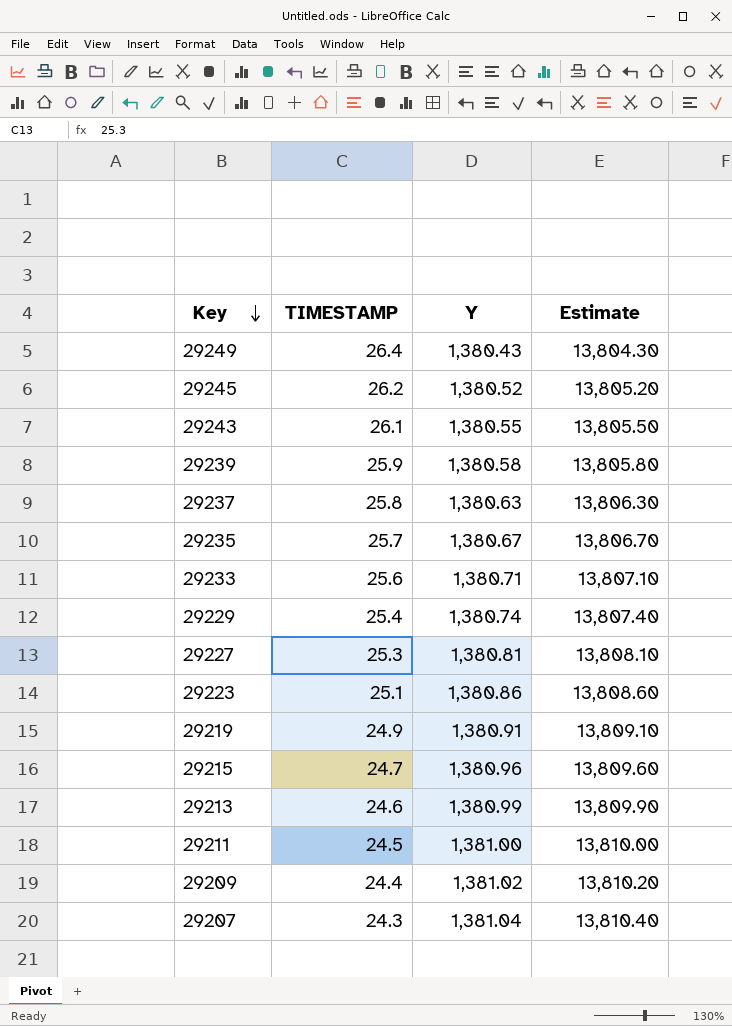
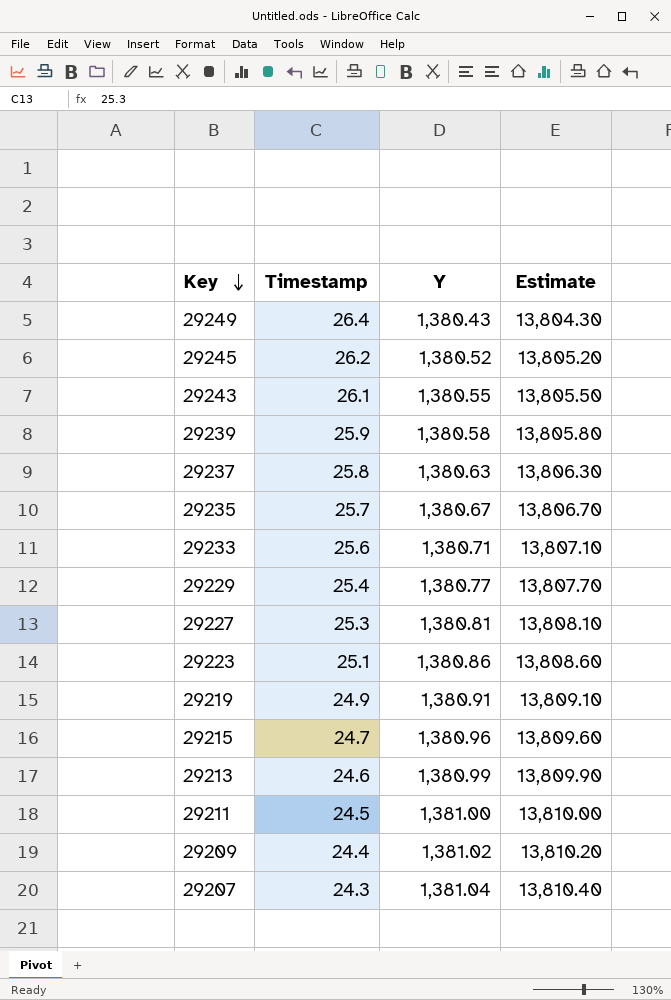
column name: TIMESTAMP -> Timestamp
29229 | Y: 1,380.74 -> 1,380.77
29229 | Estimate: 13,807.40 -> 13,807.70

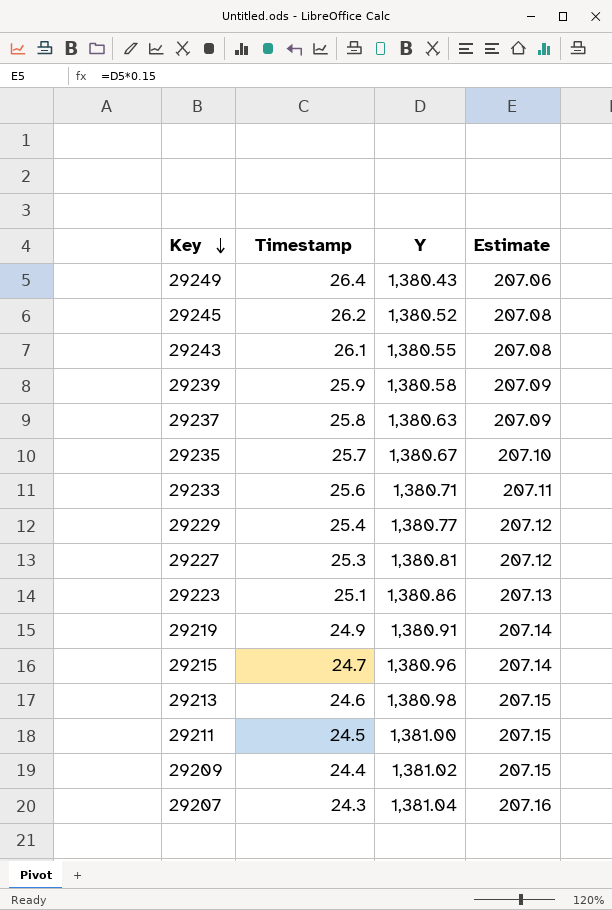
column Estimate | formula: [Y] * 10 -> [Y] * 0.15
29213 | Y: 1,380.99 -> 1,380.98

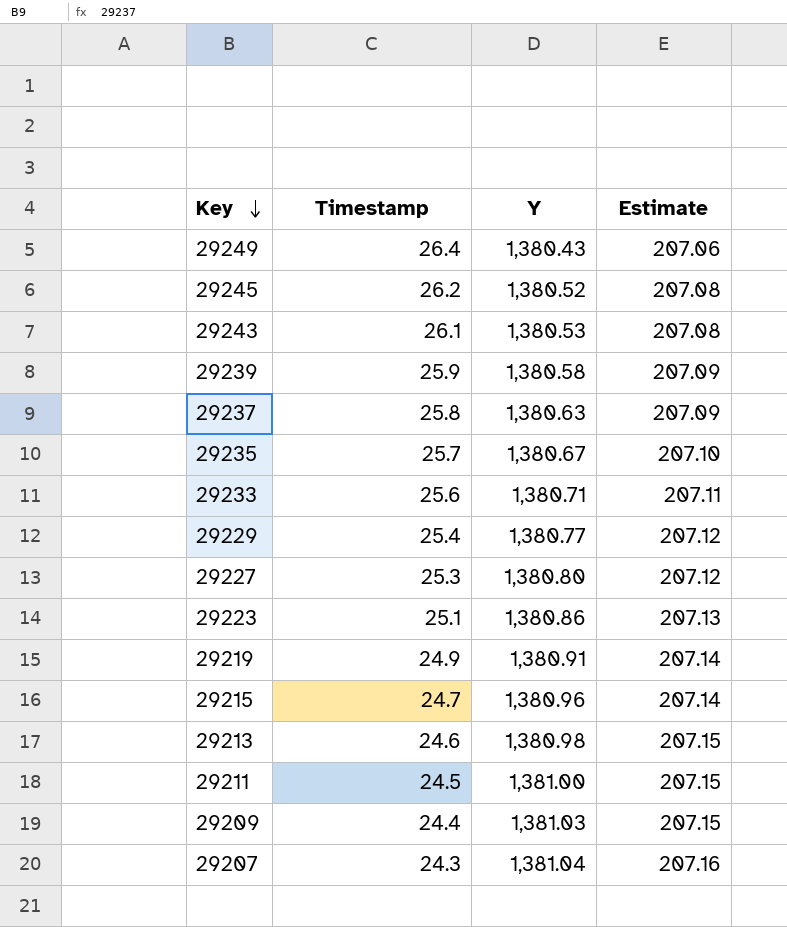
29243 | Y: 1,380.55 -> 1,380.53
29227 | Y: 1,380.81 -> 1,380.80
29209 | Y: 1,381.02 -> 1,381.03

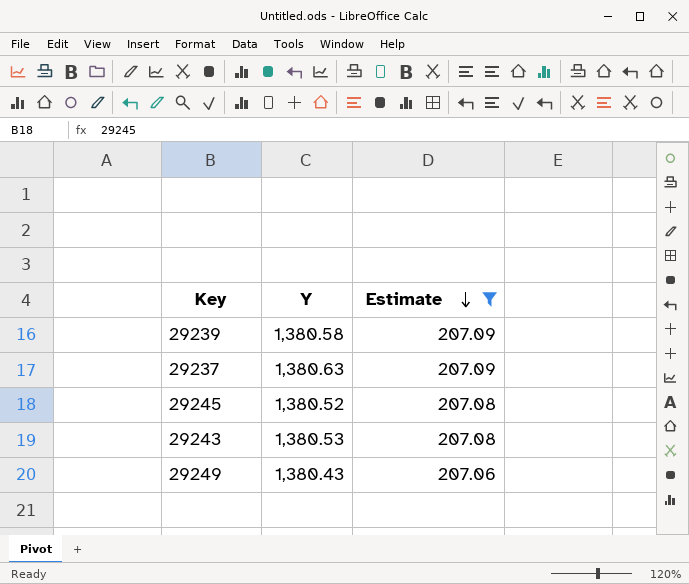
filter: none -> Estimate <= 207.09
row order: Key descending -> Estimate descending
column Timestamp | position: 2 -> none

